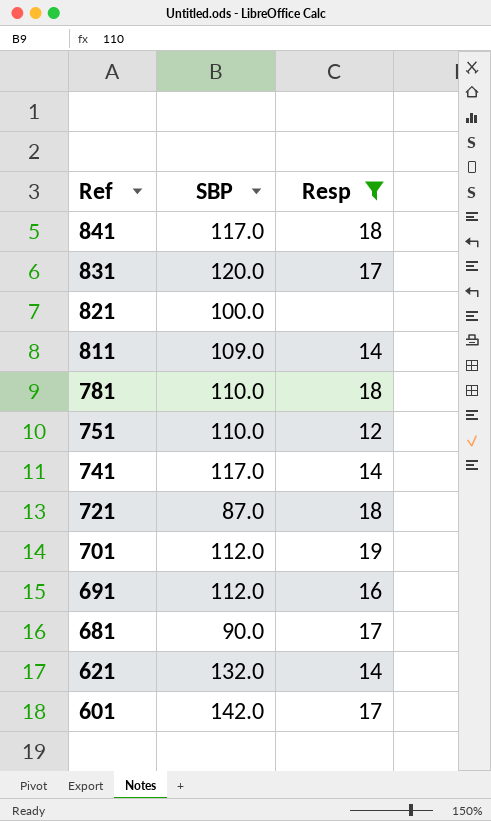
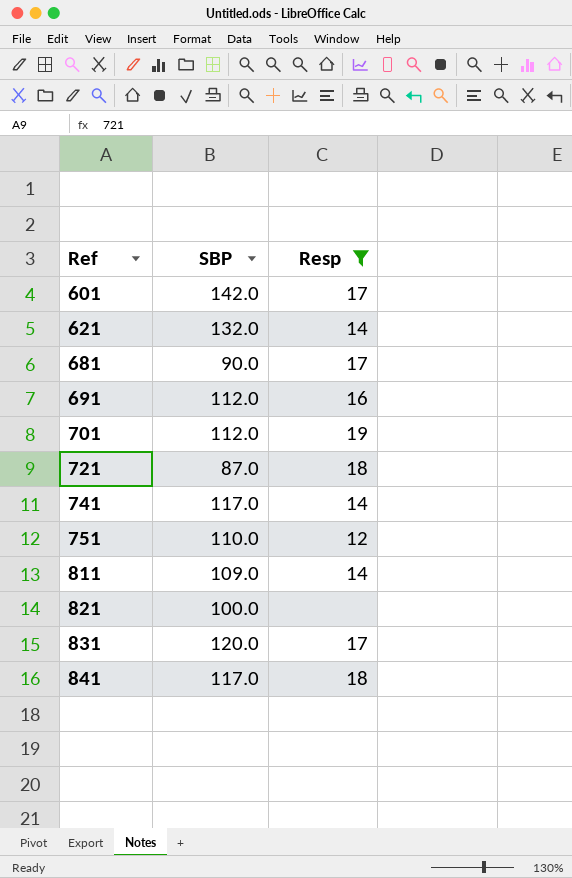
row order: Ref descending -> Ref ascending
row 781: 110.0 | 18 -> none

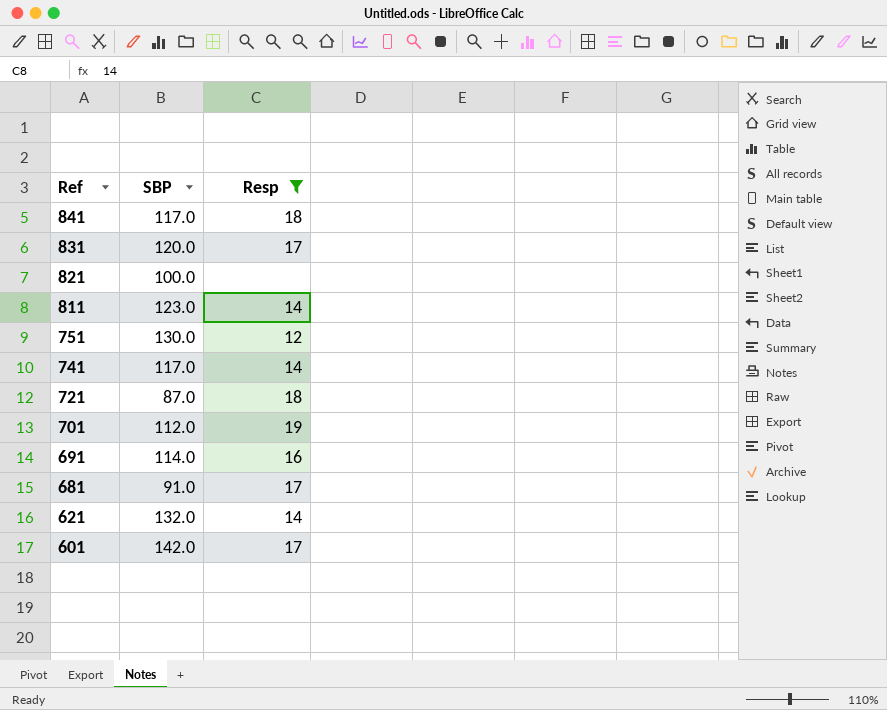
row order: Ref ascending -> Ref descending
811 | SBP: 109.0 -> 123.0
751 | SBP: 110.0 -> 130.0
691 | SBP: 112.0 -> 114.0
681 | SBP: 90.0 -> 91.0

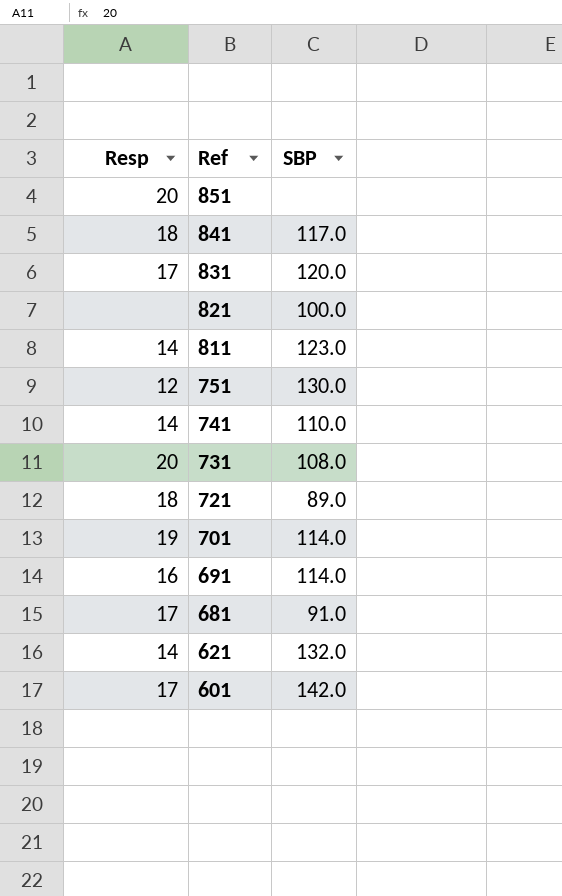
filter: Resp != 20 -> none
column Resp | position: 3 -> 1
741 | SBP: 117.0 -> 110.0
721 | SBP: 87.0 -> 89.0
701 | SBP: 112.0 -> 114.0

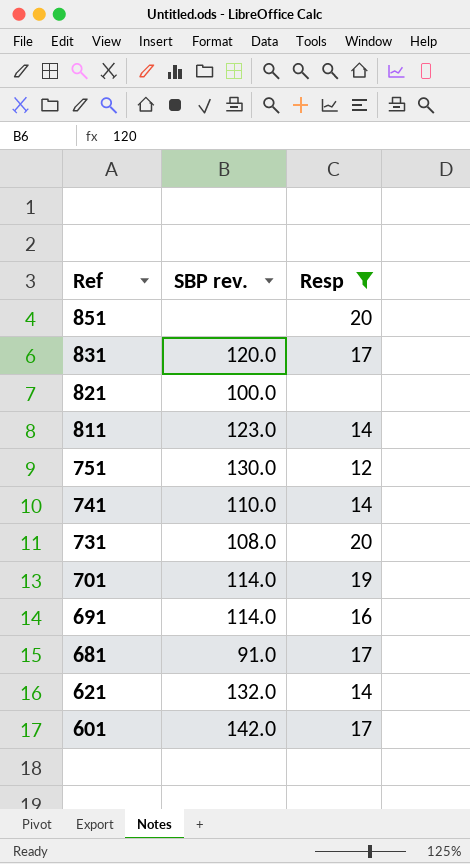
filter: none -> Resp != 18
column name: SBP -> SBP rev.
column Resp | position: 1 -> 3

